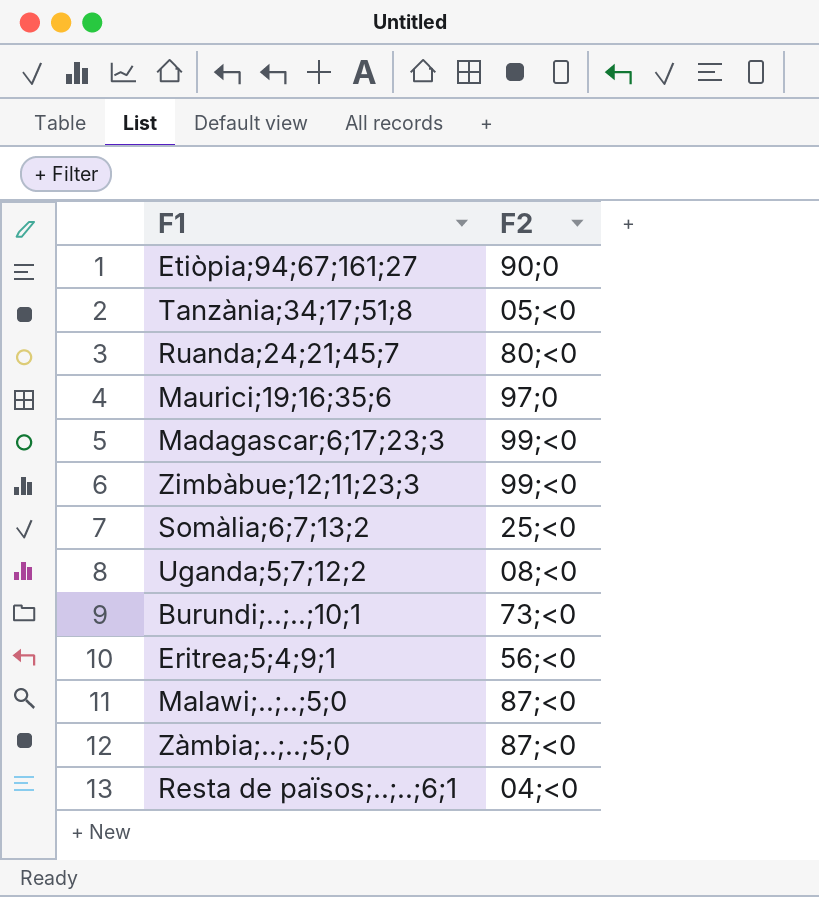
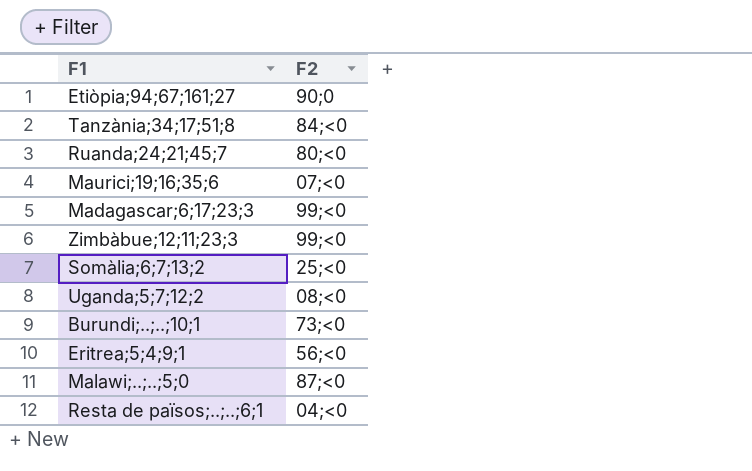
row Zàmbia;..;..;5;0: 87;<0 -> none
Tanzània;34;17;51;8 | F2: 05;<0 -> 84;<0
Maurici;19;16;35;6 | F2: 97;0 -> 07;<0

